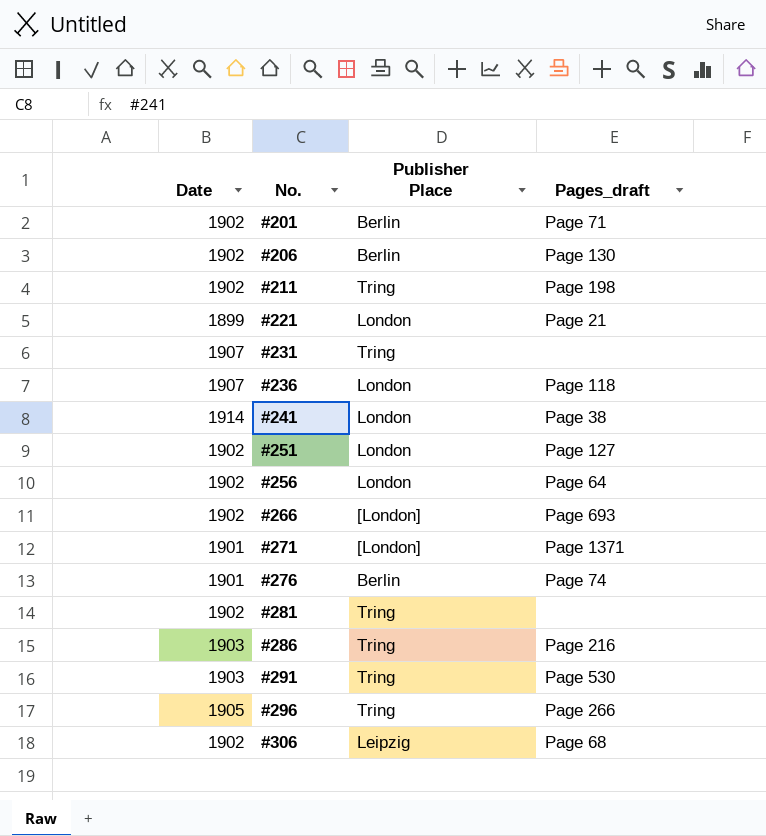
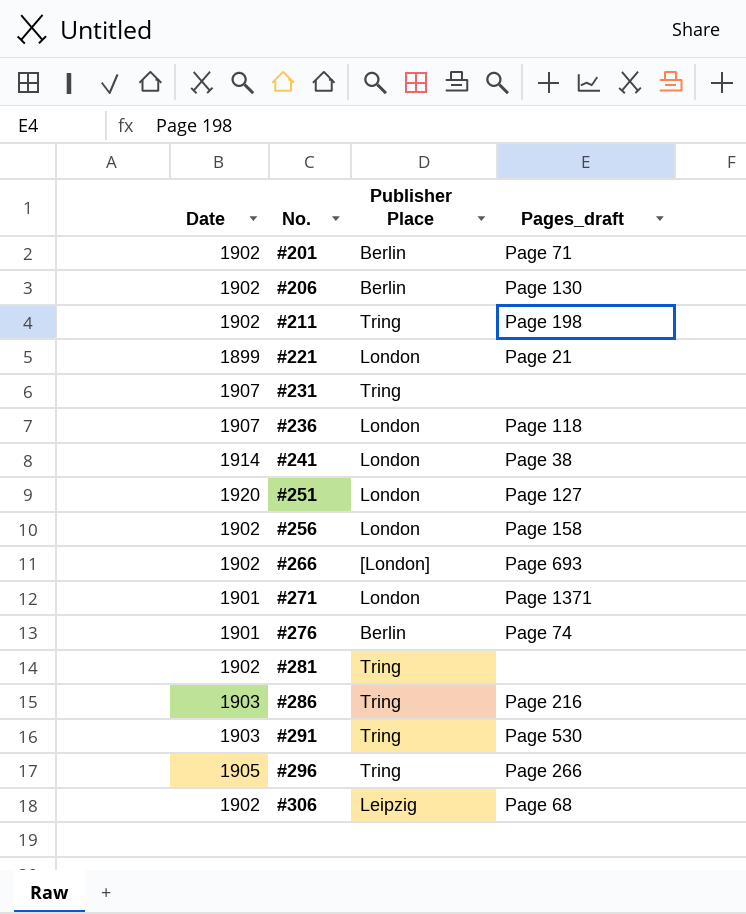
#251 | Date: 1902 -> 1920
#256 | Pages_draft: Page 64 -> Page 158
#271 | Publisher Place: [London] -> London

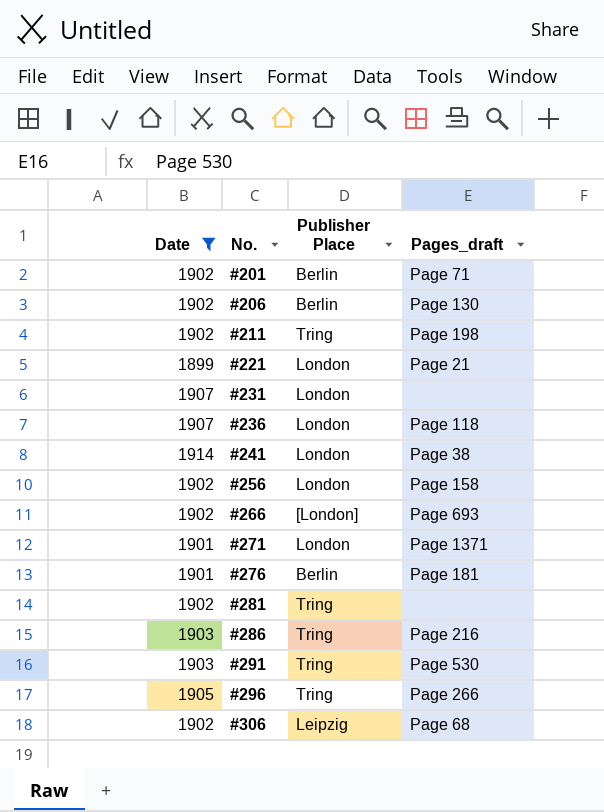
filter: none -> Date != 1920
#231 | Publisher Place: Tring -> London
#276 | Pages_draft: Page 74 -> Page 181

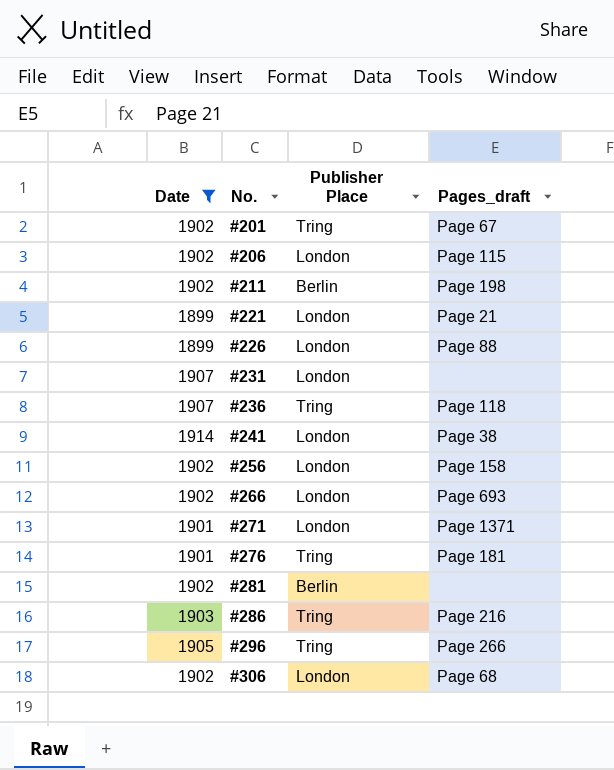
row #291: 1903 | Tring | Page 530 -> none
#201 | Publisher Place: Berlin -> Tring
#201 | Pages_draft: Page 71 -> Page 67
#206 | Publisher Place: Berlin -> London
#206 | Pages_draft: Page 130 -> Page 115
#211 | Publisher Place: Tring -> Berlin
row #226: none -> 1899 | London | Page 88
#236 | Publisher Place: London -> Tring
#266 | Publisher Place: [London] -> London
#276 | Publisher Place: Berlin -> Tring
#281 | Publisher Place: Tring -> Berlin
#306 | Publisher Place: Leipzig -> London

